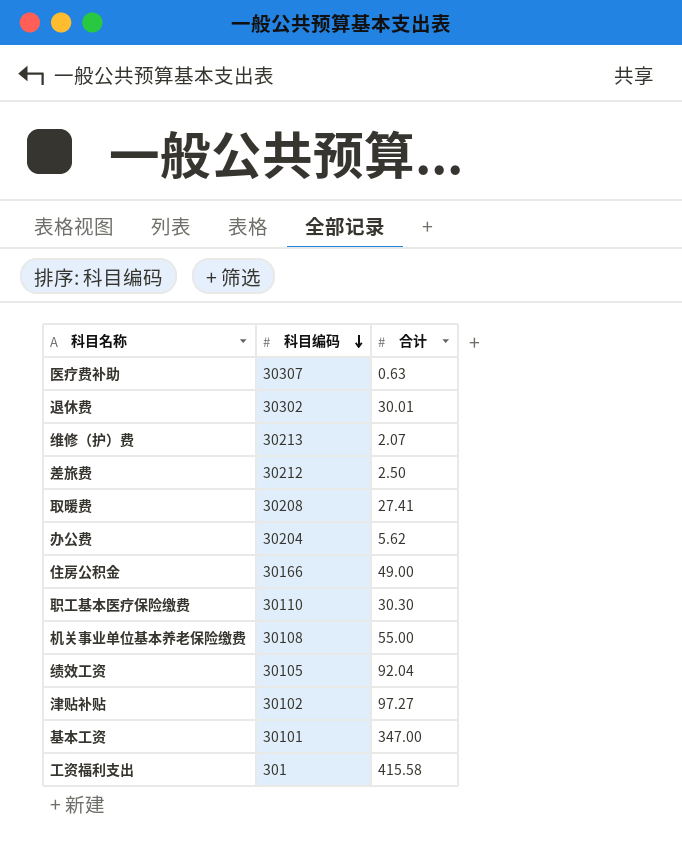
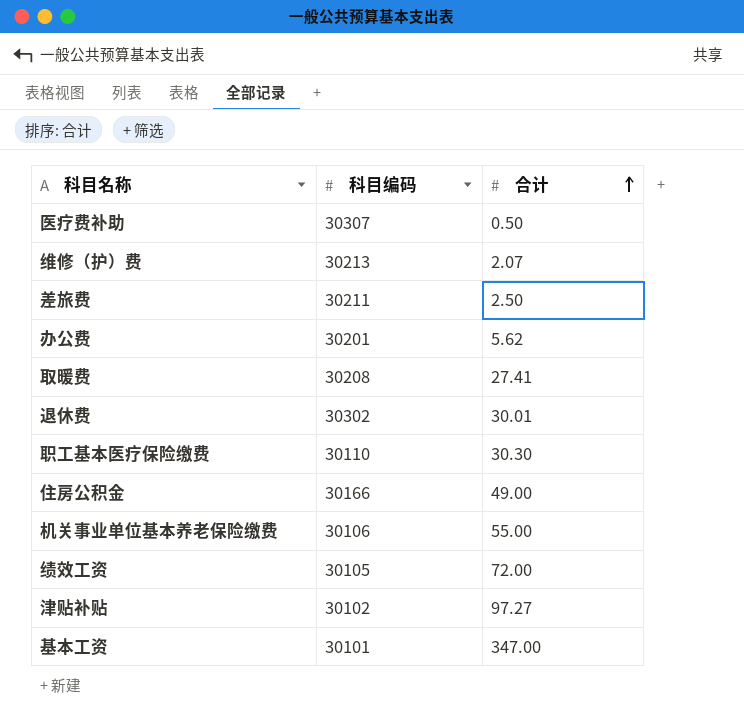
row order: 科目编码 descending -> 合计 ascending
row 工资福利支出: 301 | 415.58 -> none
医疗费补助 | 合计: 0.63 -> 0.50
差旅费 | 科目编码: 30212 -> 30211
办公费 | 科目编码: 30204 -> 30201
机关事业单位基本养老保险缴费 | 科目编码: 30108 -> 30106
绩效工资 | 合计: 92.04 -> 72.00

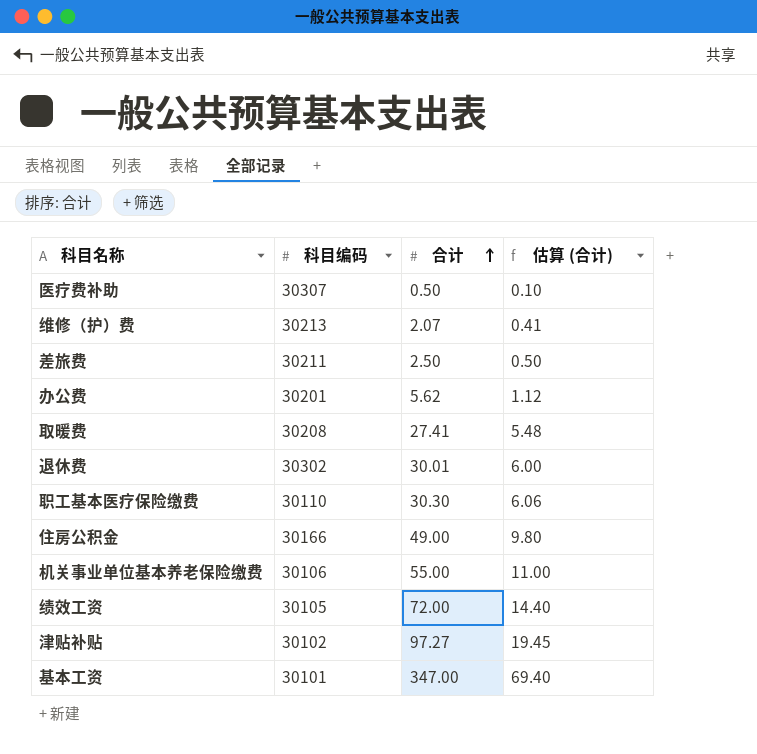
column 估算 (合计) | formula: none -> [合计] * 0.2

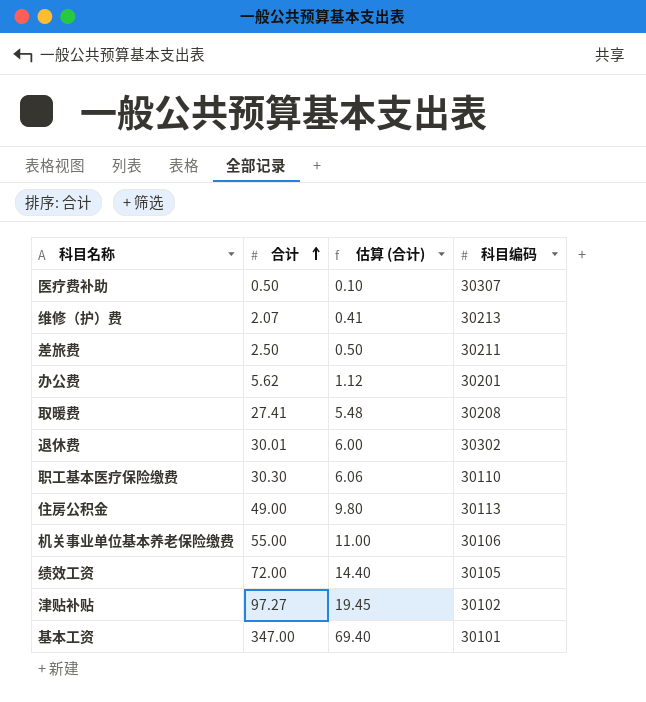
column 科目编码 | position: 2 -> 4
住房公积金 | 科目编码: 30166 -> 30113

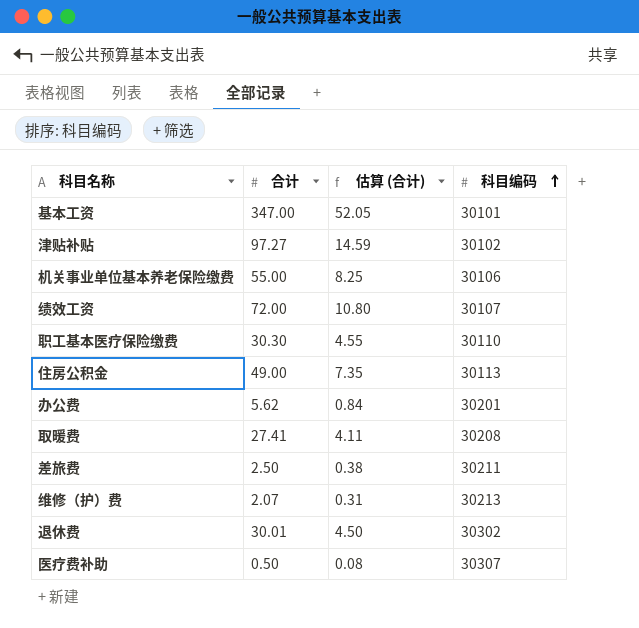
row order: 合计 ascending -> 科目编码 ascending
column 估算 (合计) | formula: [合计] * 0.2 -> [合计] * 0.15
绩效工资 | 科目编码: 30105 -> 30107

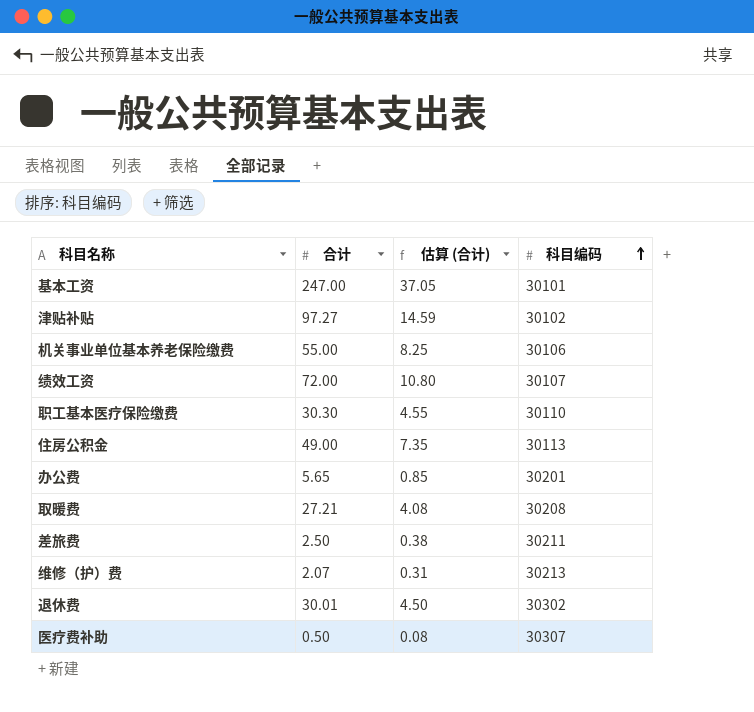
基本工资 | 合计: 347.00 -> 247.00
基本工资 | 估算 (合计): 52.05 -> 37.05
办公费 | 合计: 5.62 -> 5.65
办公费 | 估算 (合计): 0.84 -> 0.85
取暖费 | 合计: 27.41 -> 27.21
取暖费 | 估算 (合计): 4.11 -> 4.08

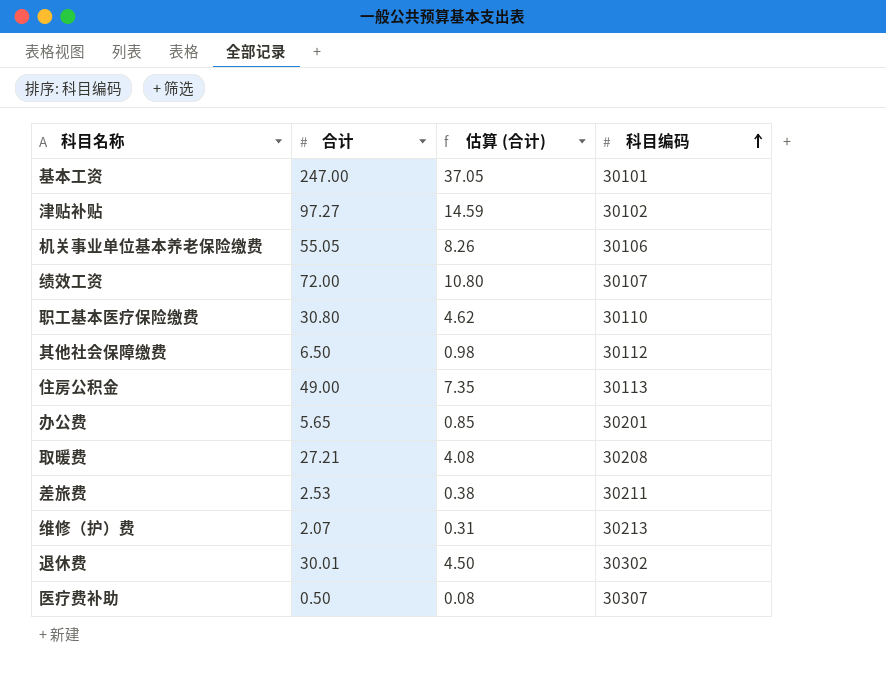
机关事业单位基本养老保险缴费 | 合计: 55.00 -> 55.05
机关事业单位基本养老保险缴费 | 估算 (合计): 8.25 -> 8.26
职工基本医疗保险缴费 | 合计: 30.30 -> 30.80
职工基本医疗保险缴费 | 估算 (合计): 4.55 -> 4.62
row 其他社会保障缴费: none -> 6.50 | 0.98 | 30112
差旅费 | 合计: 2.50 -> 2.53

